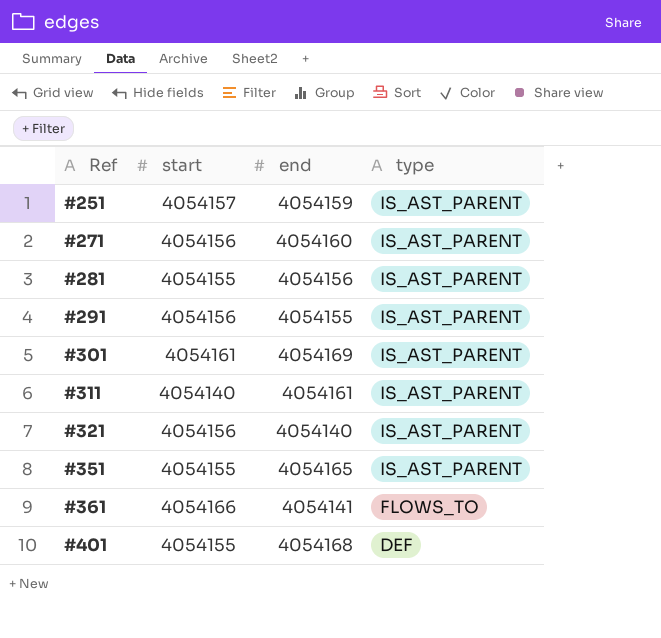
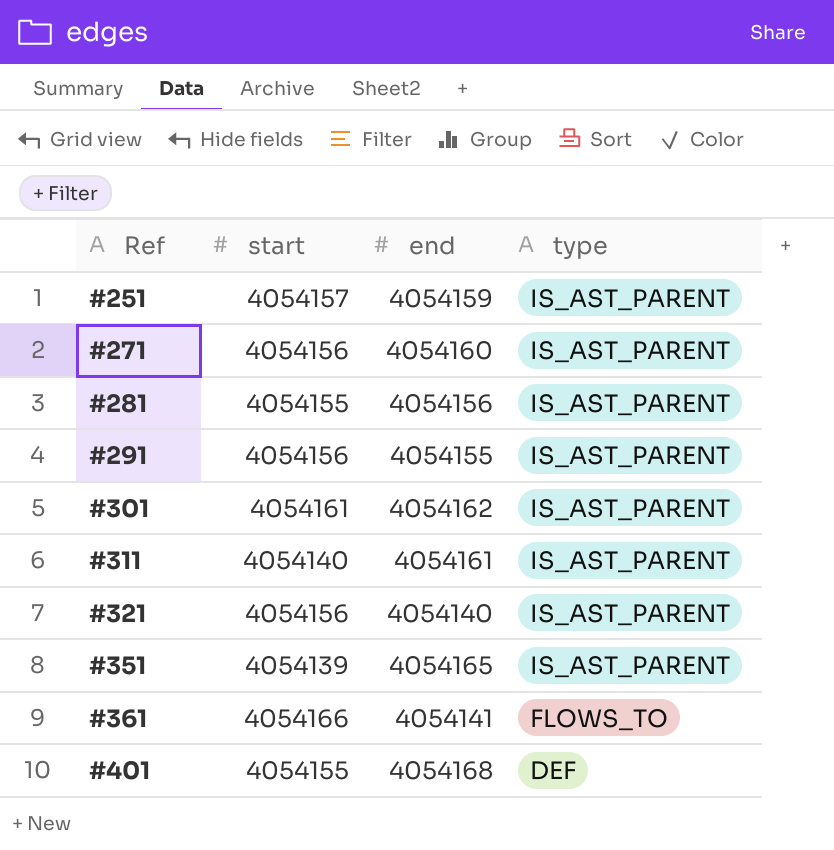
#301 | end: 4054169 -> 4054162
#351 | start: 4054155 -> 4054139

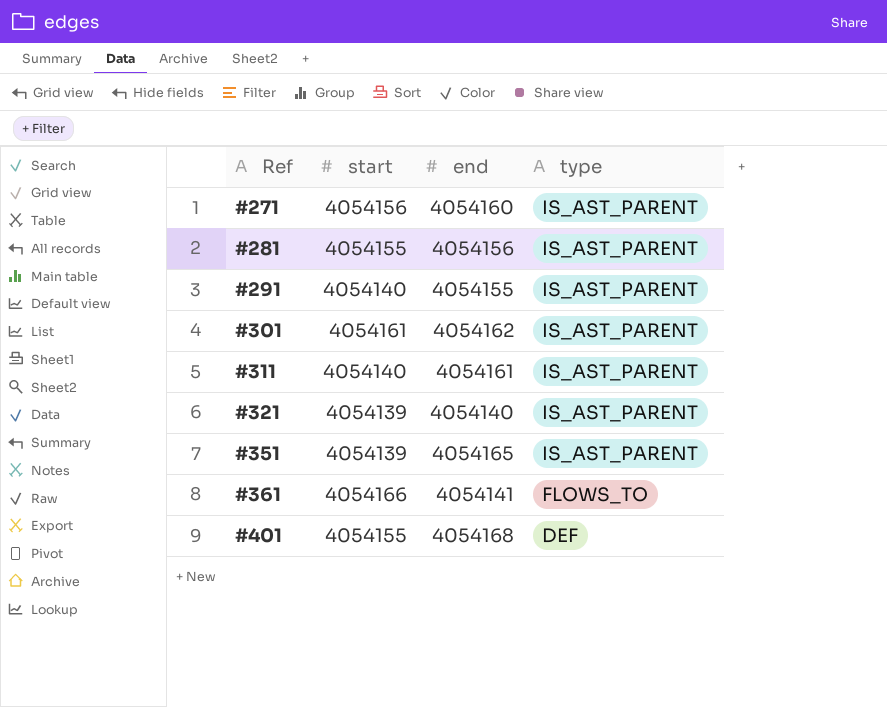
row #251: 4054157 | 4054159 | IS_AST_PARENT -> none
#291 | start: 4054156 -> 4054140
#321 | start: 4054156 -> 4054139

